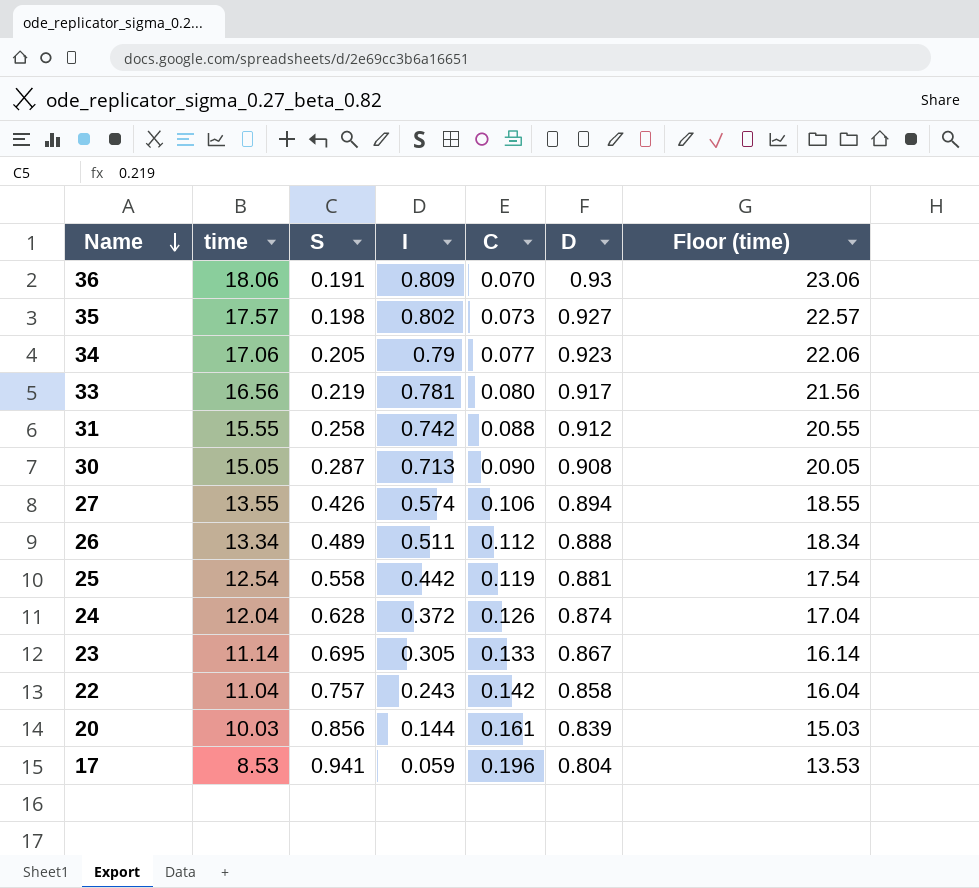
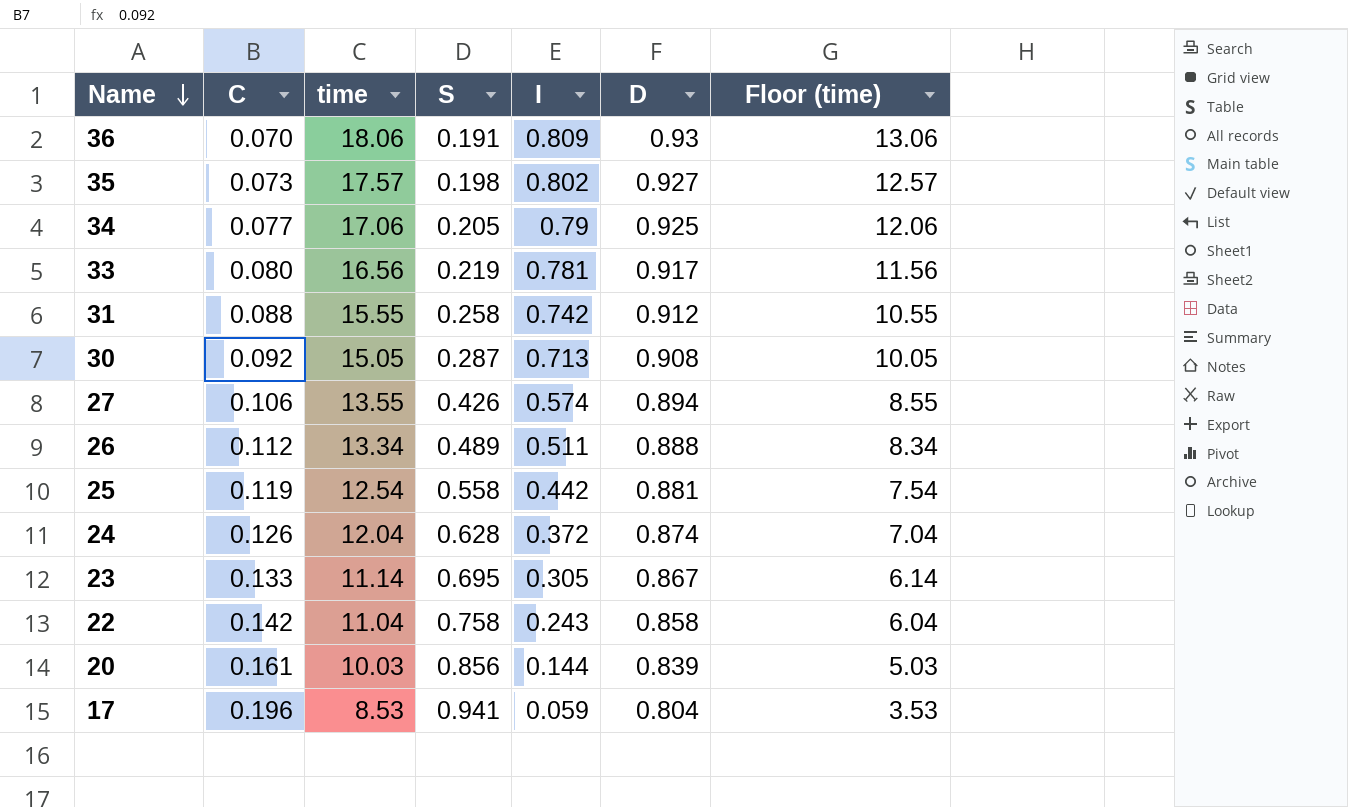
column C | position: 5 -> 2
column Floor (time) | formula: [time] + 5 -> [time] - 5
34 | D: 0.923 -> 0.925
30 | C: 0.090 -> 0.092
22 | S: 0.757 -> 0.758

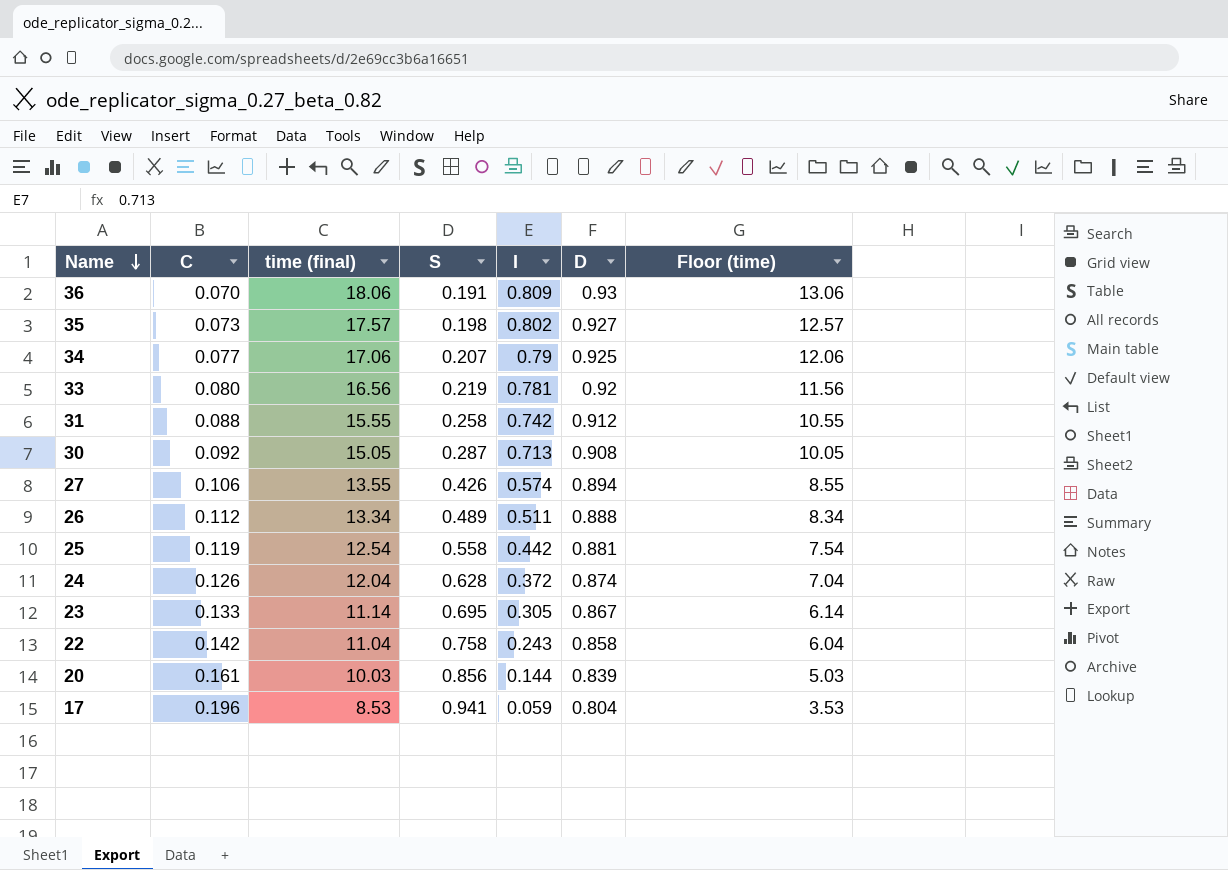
column name: time -> time (final)
34 | S: 0.205 -> 0.207
33 | D: 0.917 -> 0.92

